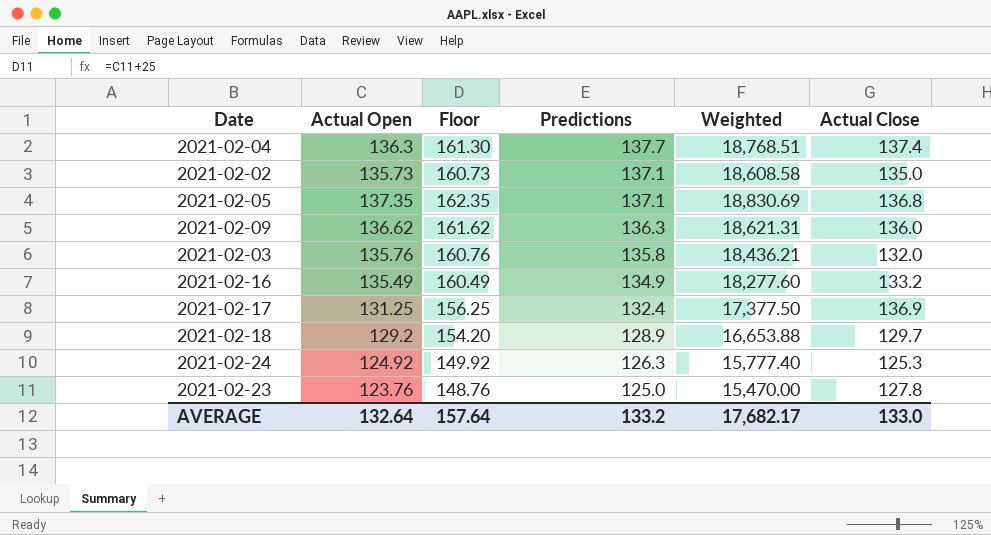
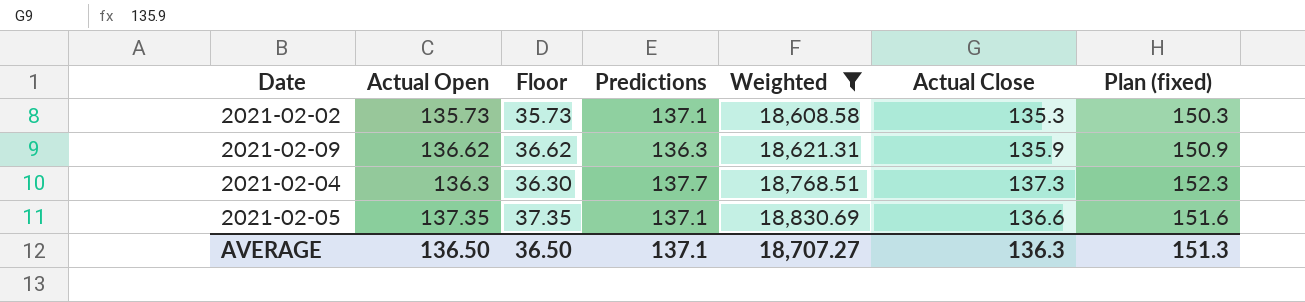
filter: none -> Weighted >= 18,608.58
row order: Predictions descending -> Weighted ascending
column Floor | formula: [Actual Open] + 25 -> [Actual Open] - 100
column Plan (fixed) | formula: none -> [Actual Close] + 15
2021-02-02 | Actual Close: 135.0 -> 135.3
2021-02-09 | Actual Close: 136.0 -> 135.9
2021-02-04 | Actual Close: 137.4 -> 137.3
2021-02-05 | Actual Close: 136.8 -> 136.6
AVERAGE | Actual Open: 132.64 -> 136.50
AVERAGE | Floor: 157.64 -> 36.50
AVERAGE | Predictions: 133.2 -> 137.1
AVERAGE | Weighted: 17,682.17 -> 18,707.27
AVERAGE | Actual Close: 133.0 -> 136.3

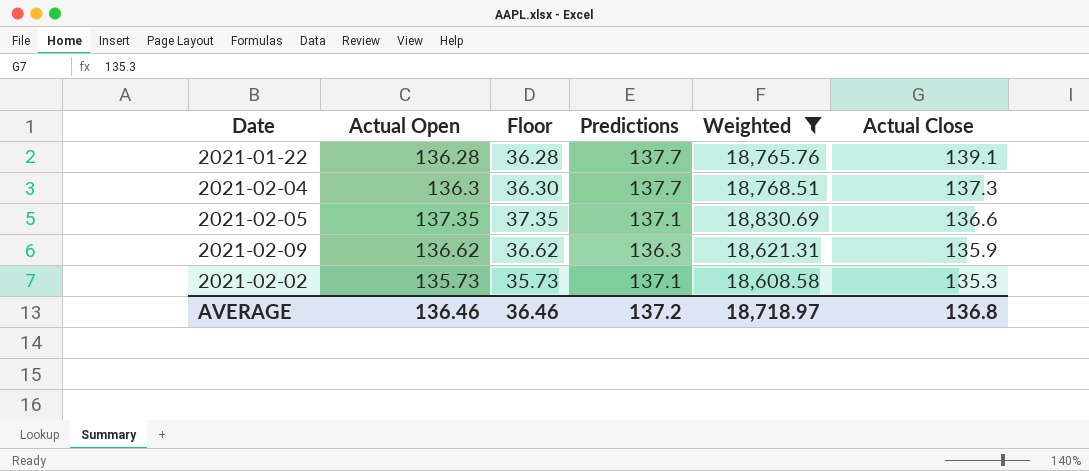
row order: Weighted ascending -> Actual Close descending
column Plan (fixed) | formula: [Actual Close] + 15 -> none
row 2021-01-22: none -> 136.28 | 36.28 | 137.7 | 18,765.76 | 139.1
AVERAGE | Actual Open: 136.50 -> 136.46
AVERAGE | Floor: 36.50 -> 36.46
AVERAGE | Predictions: 137.1 -> 137.2
AVERAGE | Weighted: 18,707.27 -> 18,718.97
AVERAGE | Actual Close: 136.3 -> 136.8

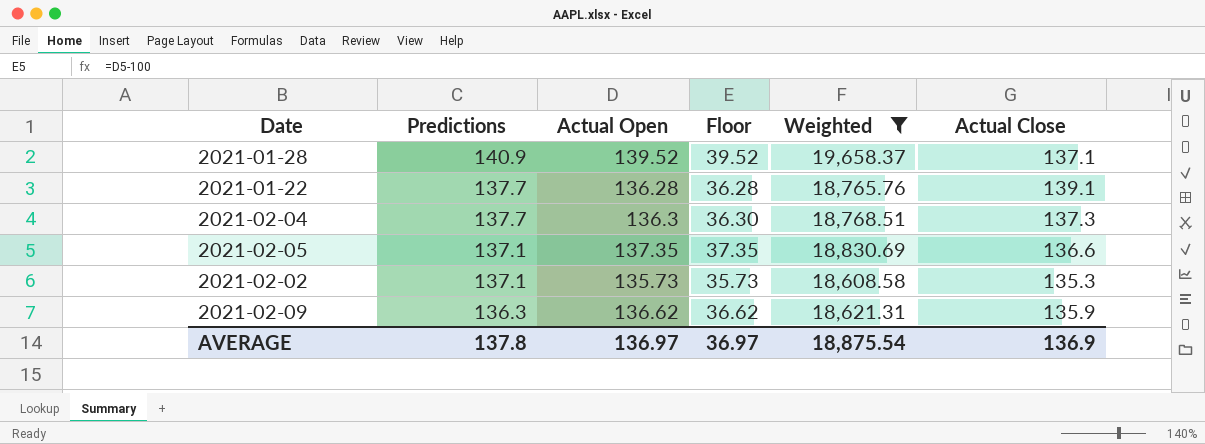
row order: Actual Close descending -> Predictions descending
column Predictions | position: 4 -> 2
row 2021-01-28: none -> 140.9 | 139.52 | 39.52 | 19,658.37 | 137.1
AVERAGE | Predictions: 137.2 -> 137.8
AVERAGE | Actual Open: 136.46 -> 136.97
AVERAGE | Floor: 36.46 -> 36.97
AVERAGE | Weighted: 18,718.97 -> 18,875.54
AVERAGE | Actual Close: 136.8 -> 136.9

